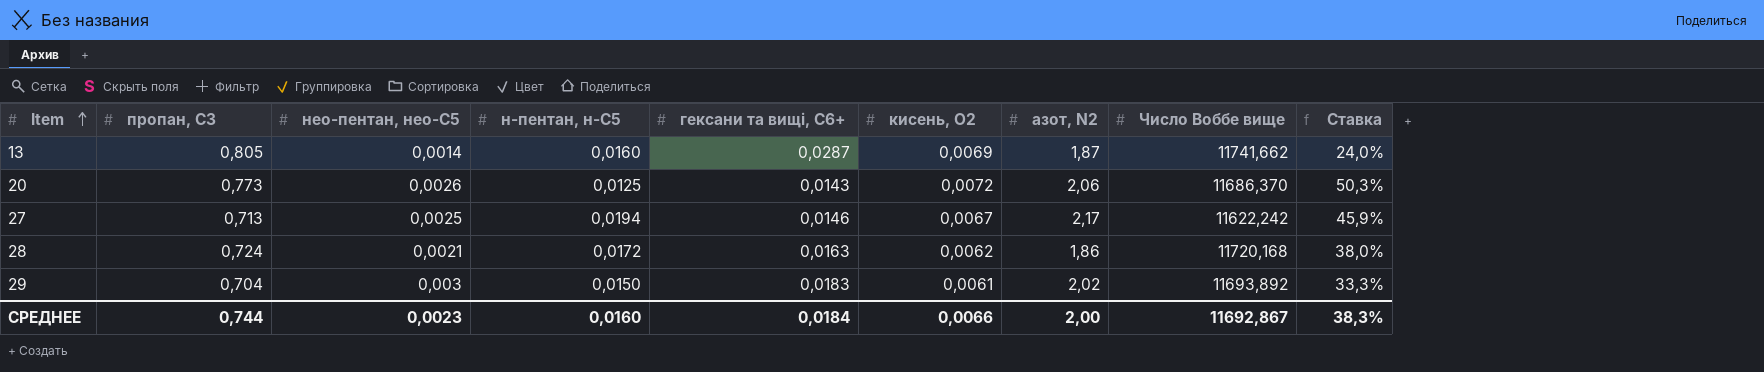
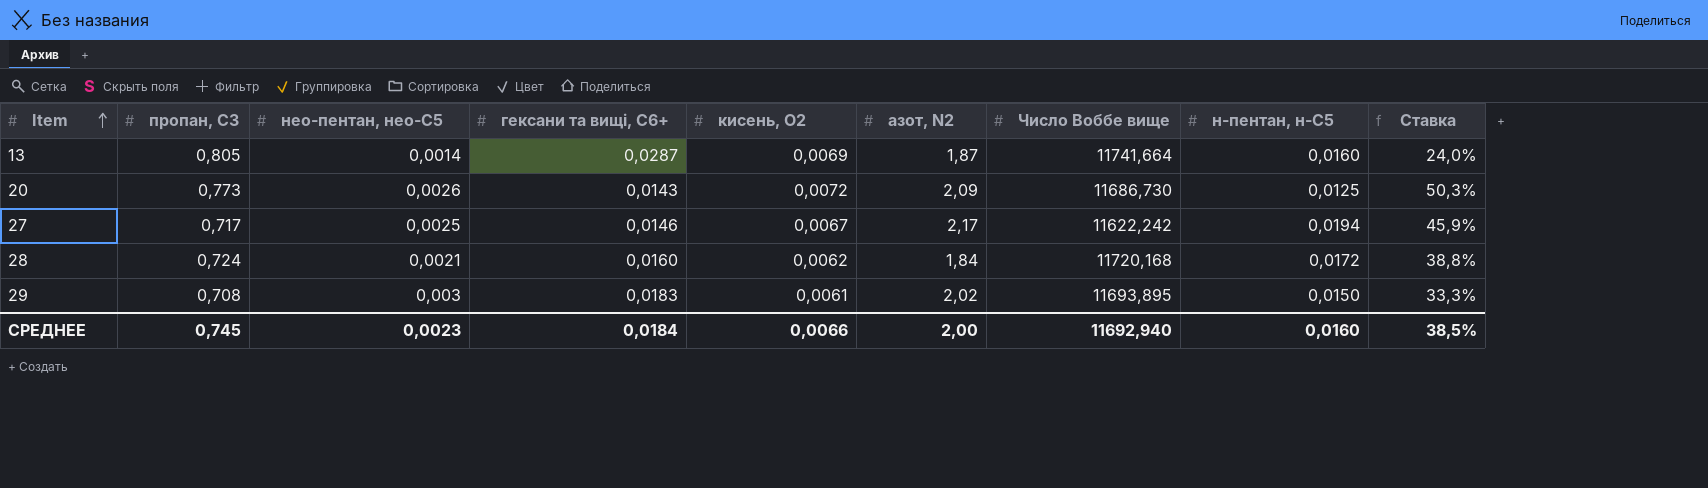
column н-пентан, н-С5 | position: 4 -> 8
13 | Число Воббе вище: 11741,662 -> 11741,664
20 | азот, N2: 2,06 -> 2,09
20 | Число Воббе вище: 11686,370 -> 11686,730
27 | пропан, С3: 0,713 -> 0,717
28 | гексани та вищі, С6+: 0,0163 -> 0,0160
28 | азот, N2: 1,86 -> 1,84
28 | Ставка: 38,0% -> 38,8%
29 | пропан, С3: 0,704 -> 0,708
29 | Число Воббе вище: 11693,892 -> 11693,895
СРЕДНЕЕ | пропан, С3: 0,744 -> 0,745
СРЕДНЕЕ | Число Воббе вище: 11692,867 -> 11692,940
СРЕДНЕЕ | Ставка: 38,3% -> 38,5%

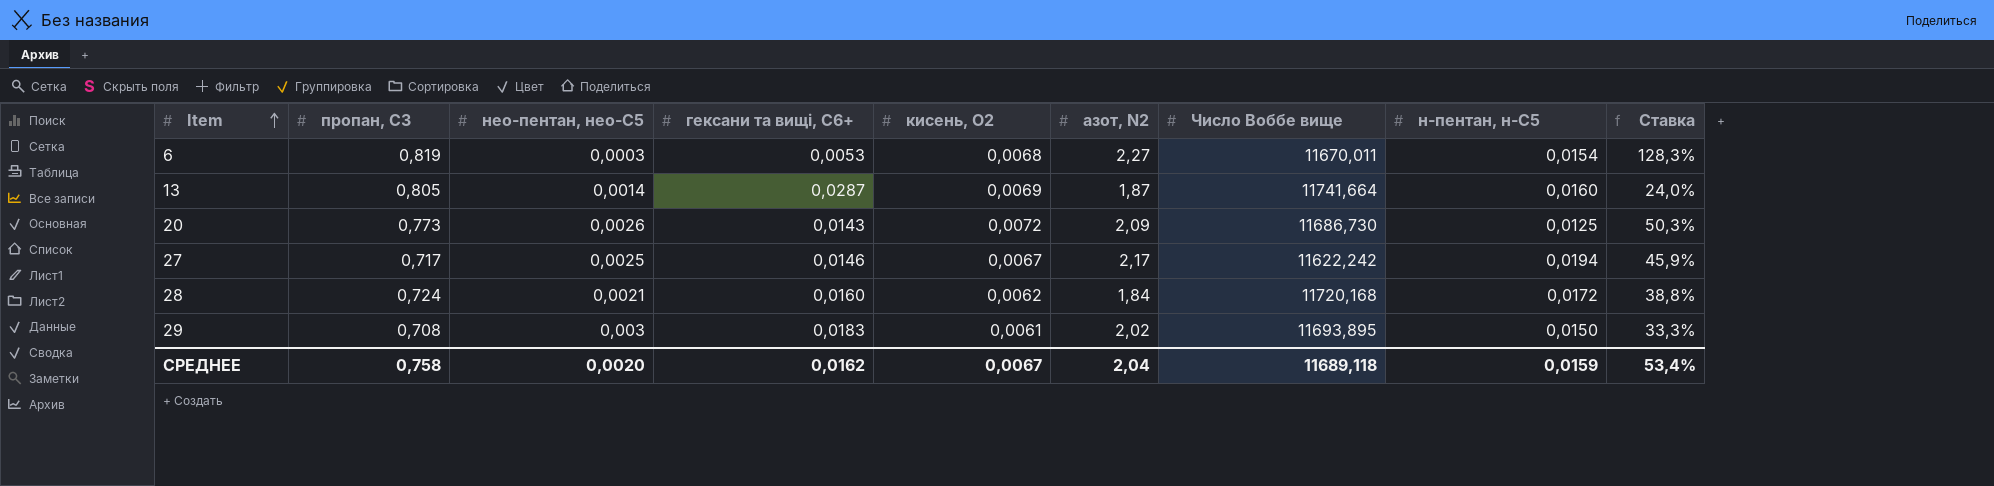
row 6: none -> 0,819 | 0,0003 | 0,0053 | 0,0068 | 2,27 | 11670,011 | 0,0154 | 128,3%
СРЕДНЕЕ | пропан, С3: 0,745 -> 0,758
СРЕДНЕЕ | нео-пентан, нео-С5: 0,0023 -> 0,0020
СРЕДНЕЕ | гексани та вищі, С6+: 0,0184 -> 0,0162
СРЕДНЕЕ | кисень, О2: 0,0066 -> 0,0067
СРЕДНЕЕ | азот, N2: 2,00 -> 2,04
СРЕДНЕЕ | Число Воббе вище: 11692,940 -> 11689,118
СРЕДНЕЕ | н-пентан, н-С5: 0,0160 -> 0,0159
СРЕДНЕЕ | Ставка: 38,5% -> 53,4%

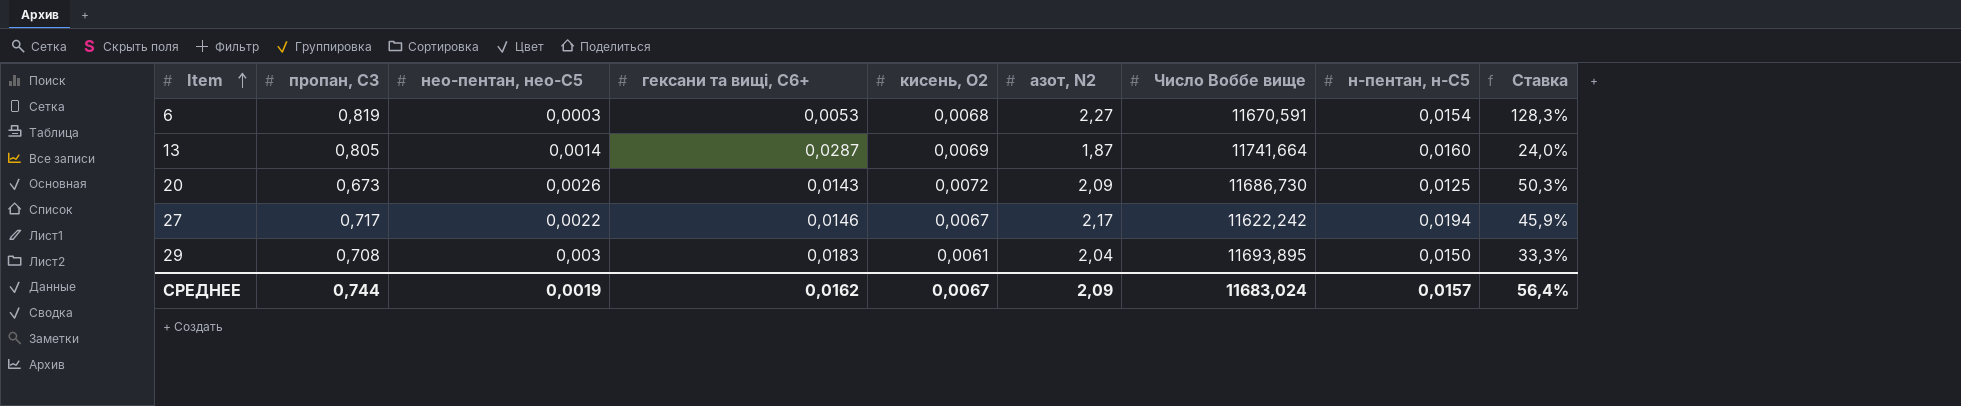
row 28: 0,724 | 0,0021 | 0,0160 | 0,0062 | 1,84 | 11720,168 | 0,0172 | 38,8% -> none
6 | Число Воббе вище: 11670,011 -> 11670,591
20 | пропан, С3: 0,773 -> 0,673
27 | нео-пентан, нео-С5: 0,0025 -> 0,0022
29 | азот, N2: 2,02 -> 2,04
СРЕДНЕЕ | пропан, С3: 0,758 -> 0,744
СРЕДНЕЕ | нео-пентан, нео-С5: 0,0020 -> 0,0019
СРЕДНЕЕ | азот, N2: 2,04 -> 2,09
СРЕДНЕЕ | Число Воббе вище: 11689,118 -> 11683,024
СРЕДНЕЕ | н-пентан, н-С5: 0,0159 -> 0,0157
СРЕДНЕЕ | Ставка: 53,4% -> 56,4%

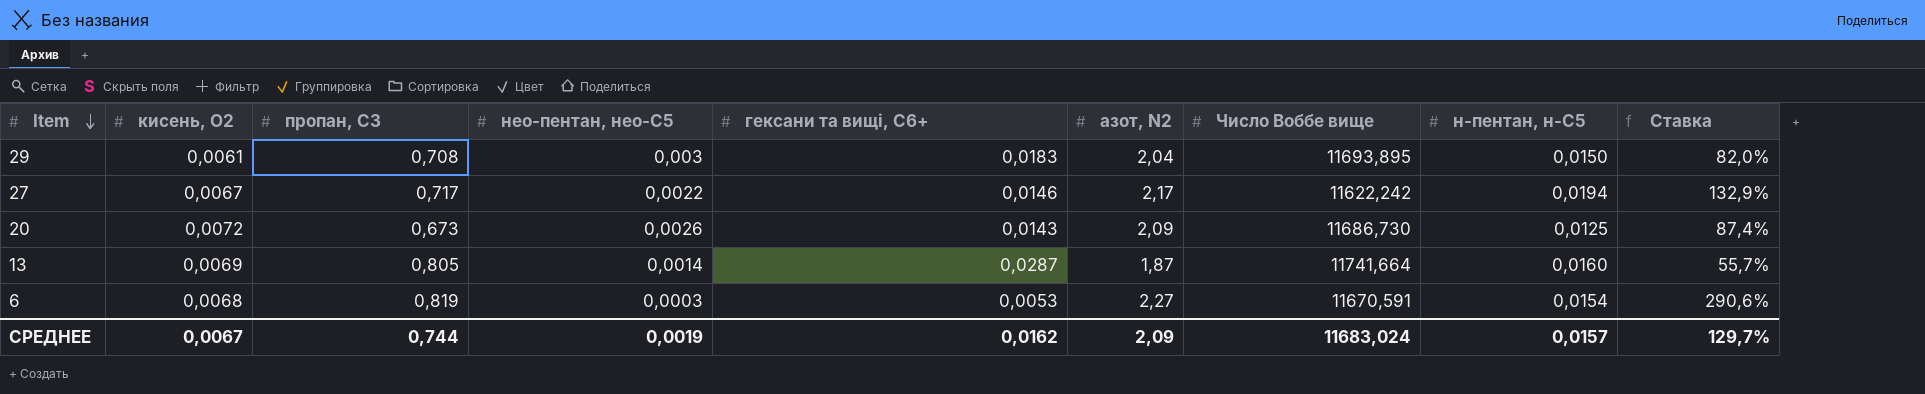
row order: Item ascending -> Item descending
column кисень, О2 | position: 5 -> 2
column Ставка | formula: [кисень, О2] / [гексани та вищі, С6+] -> [н-пентан, н-С5] / [гексани та вищі, С6+]
СРЕДНЕЕ | Ставка: 56,4% -> 129,7%

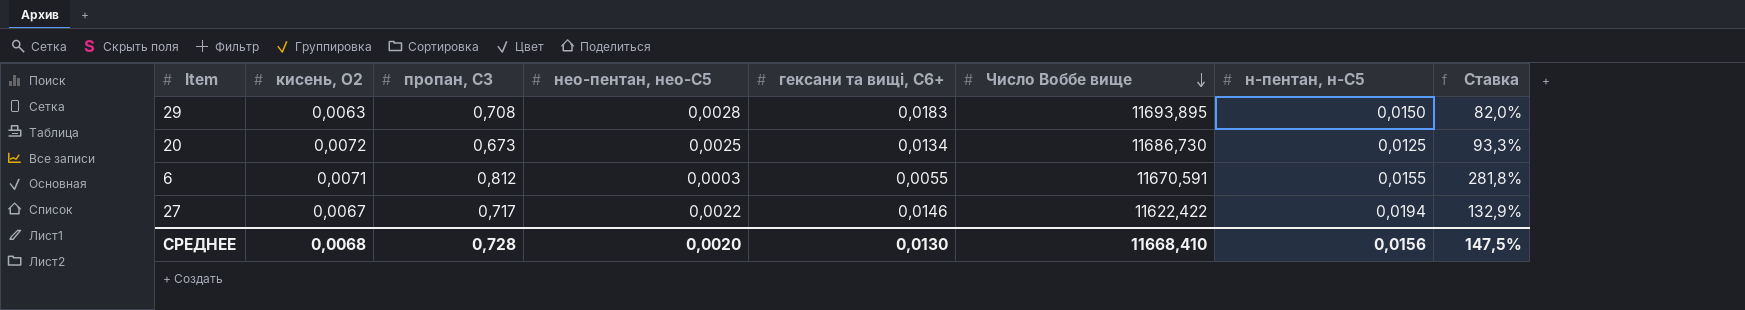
row order: Item descending -> Число Воббе вище descending
column азот, N2 | position: 6 -> none
row 13: 0,0069 | 0,805 | 0,0014 | 0,0287 | 1,87 | 11741,664 | 0,0160 | 55,7% -> none
29 | кисень, О2: 0,0061 -> 0,0063
29 | нео-пентан, нео-С5: 0,003 -> 0,0028
20 | нео-пентан, нео-С5: 0,0026 -> 0,0025
20 | гексани та вищі, С6+: 0,0143 -> 0,0134
20 | Ставка: 87,4% -> 93,3%
6 | кисень, О2: 0,0068 -> 0,0071
6 | пропан, С3: 0,819 -> 0,812
6 | гексани та вищі, С6+: 0,0053 -> 0,0055
6 | н-пентан, н-С5: 0,0154 -> 0,0155
6 | Ставка: 290,6% -> 281,8%
27 | Число Воббе вище: 11622,242 -> 11622,422
СРЕДНЕЕ | кисень, О2: 0,0067 -> 0,0068
СРЕДНЕЕ | пропан, С3: 0,744 -> 0,728
СРЕДНЕЕ | нео-пентан, нео-С5: 0,0019 -> 0,0020
СРЕДНЕЕ | гексани та вищі, С6+: 0,0162 -> 0,0130
СРЕДНЕЕ | Число Воббе вище: 11683,024 -> 11668,410
СРЕДНЕЕ | н-пентан, н-С5: 0,0157 -> 0,0156
СРЕДНЕЕ | Ставка: 129,7% -> 147,5%

